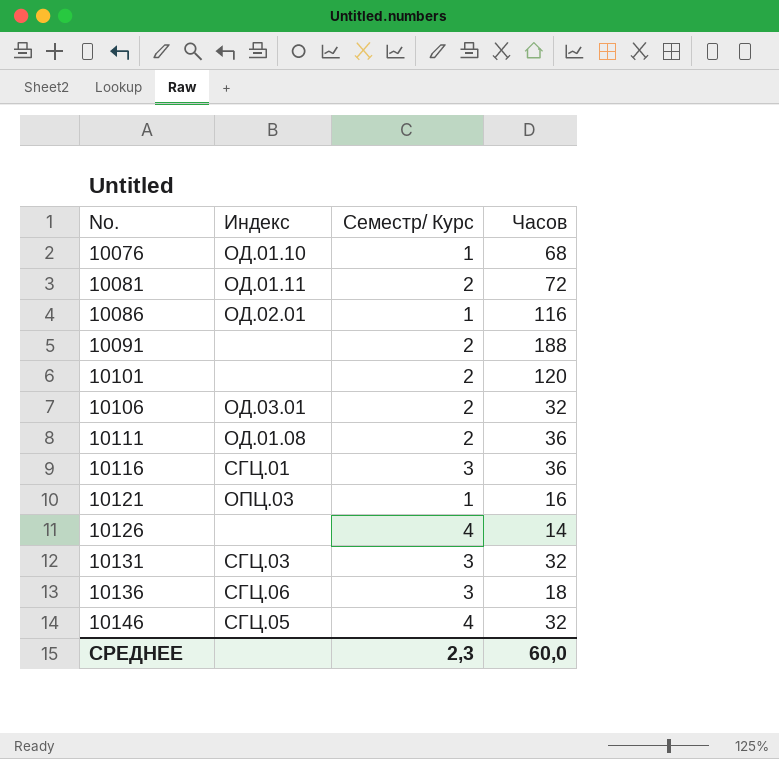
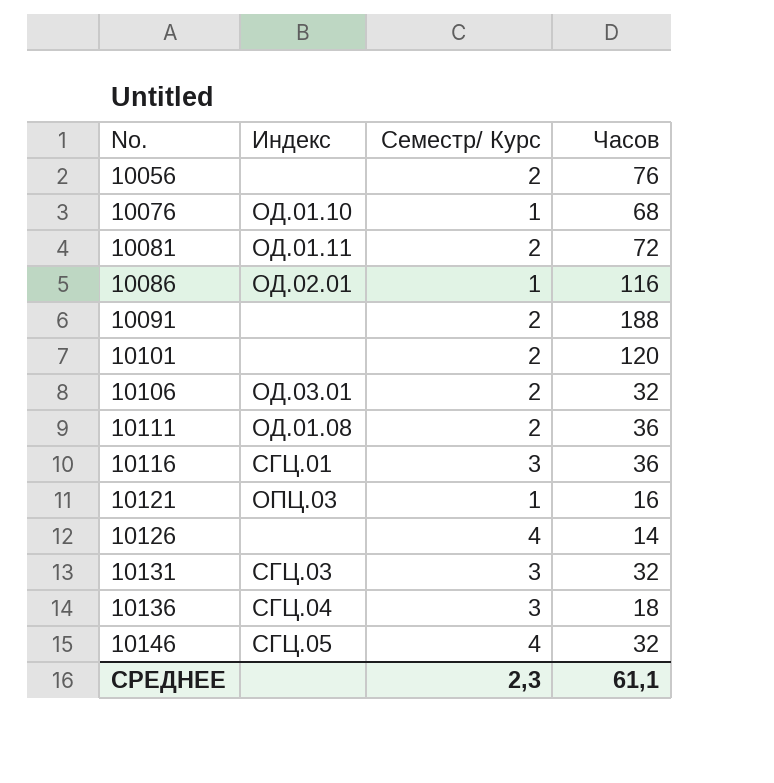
row 10056: none -> none | 2 | 76
10136 | Индекс: СГЦ.06 -> СГЦ.04
СРЕДНЕЕ | Часов: 60,0 -> 61,1

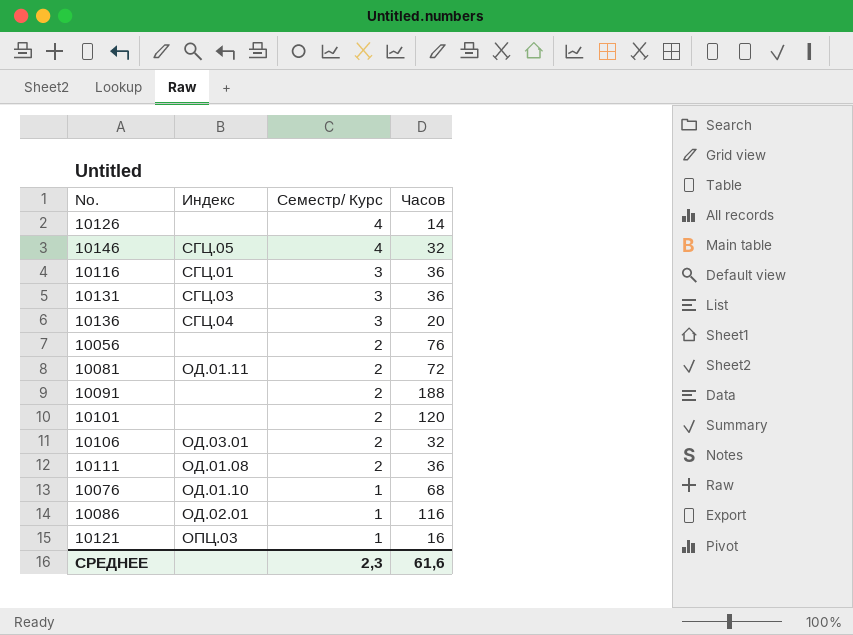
row order: No. ascending -> Семестр/ Курс descending
10131 | Часов: 32 -> 36
10136 | Часов: 18 -> 20
СРЕДНЕЕ | Часов: 61,1 -> 61,6

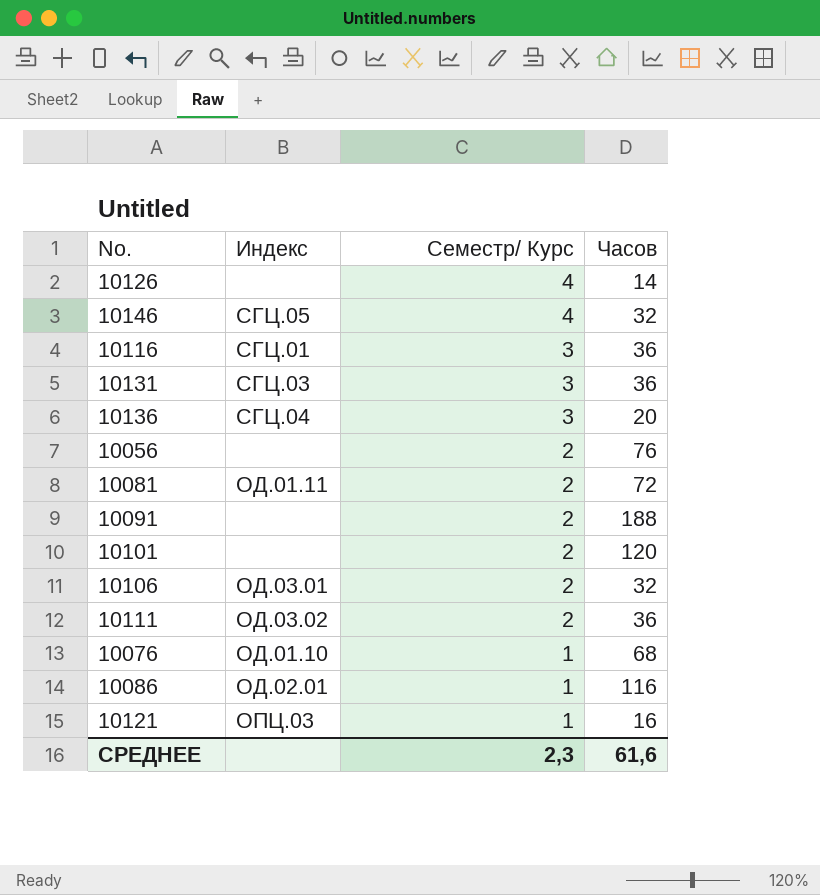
10111 | Индекс: ОД.01.08 -> ОД.03.02

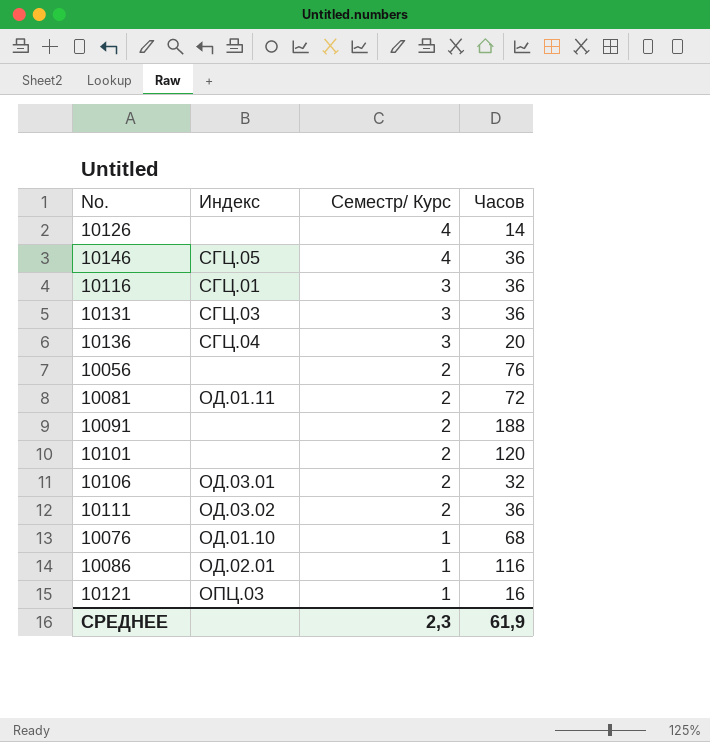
10146 | Часов: 32 -> 36
СРЕДНЕЕ | Часов: 61,6 -> 61,9

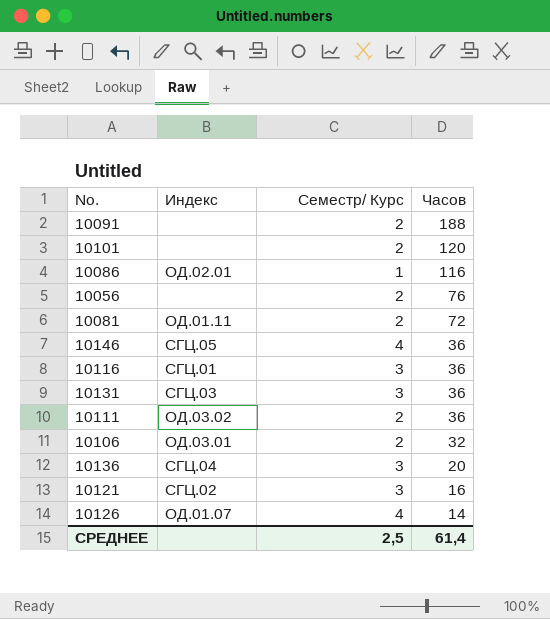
row order: Семестр/ Курс descending -> Часов descending
row 10076: ОД.01.10 | 1 | 68 -> none
10121 | Индекс: ОПЦ.03 -> СГЦ.02
10121 | Семестр/ Курс: 1 -> 3
10126 | Индекс: none -> ОД.01.07
СРЕДНЕЕ | Семестр/ Курс: 2,3 -> 2,5
СРЕДНЕЕ | Часов: 61,9 -> 61,4

